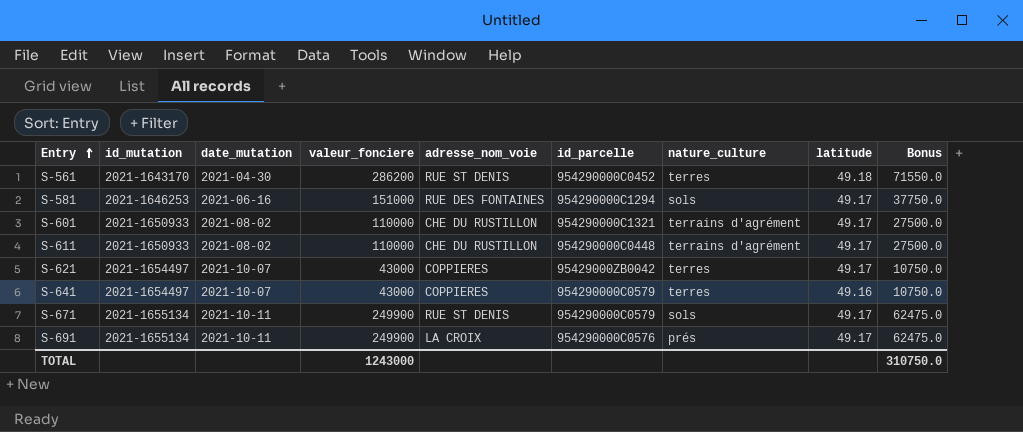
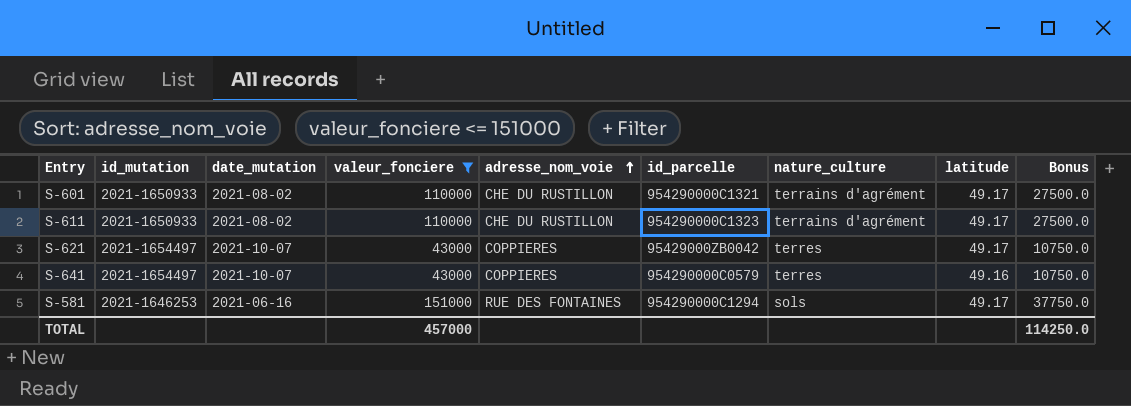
filter: none -> valeur_fonciere <= 151000
row order: Entry ascending -> adresse_nom_voie ascending
S-611 | id_parcelle: 954290000C0448 -> 954290000C1323
TOTAL | valeur_fonciere: 1243000 -> 457000
TOTAL | Bonus: 310750.0 -> 114250.0

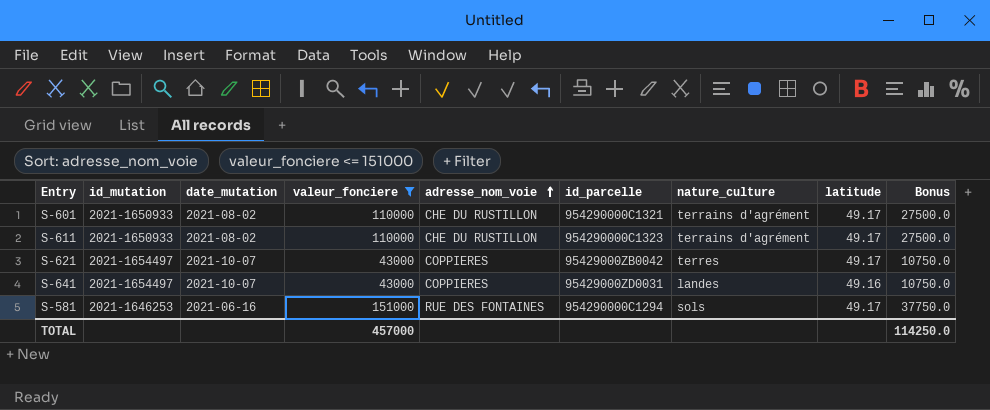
S-641 | id_parcelle: 954290000C0579 -> 95429000ZD0031
S-641 | nature_culture: terres -> landes

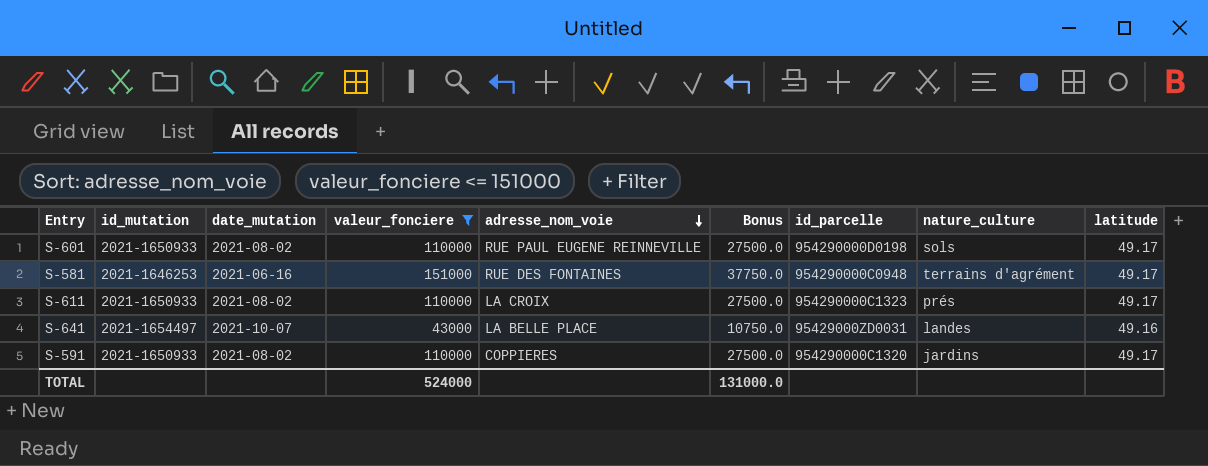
row order: adresse_nom_voie ascending -> adresse_nom_voie descending
column Bonus | position: 9 -> 6
row S-621: 2021-1654497 | 2021-10-07 | 43000 | COPPIERES | 95429000ZB0042 | terres | 49.17 | 10750.0 -> none
S-601 | adresse_nom_voie: CHE DU RUSTILLON -> RUE PAUL EUGENE REINNEVILLE
S-601 | id_parcelle: 954290000C1321 -> 954290000D0198
S-601 | nature_culture: terrains d'agrément -> sols
S-581 | id_parcelle: 954290000C1294 -> 954290000C0948
S-581 | nature_culture: sols -> terrains d'agrément
S-611 | adresse_nom_voie: CHE DU RUSTILLON -> LA CROIX
S-611 | nature_culture: terrains d'agrément -> prés
S-641 | adresse_nom_voie: COPPIERES -> LA BELLE PLACE
row S-591: none -> 2021-1650933 | 2021-08-02 | 110000 | COPPIERES | 27500.0 | 954290000C1320 | jardins | 49.17
TOTAL | valeur_fonciere: 457000 -> 524000
TOTAL | Bonus: 114250.0 -> 131000.0

